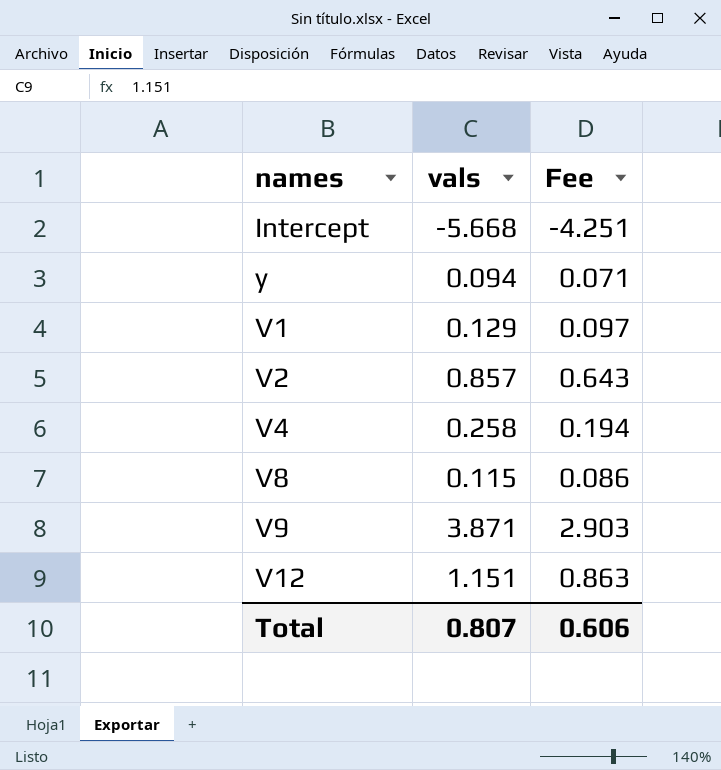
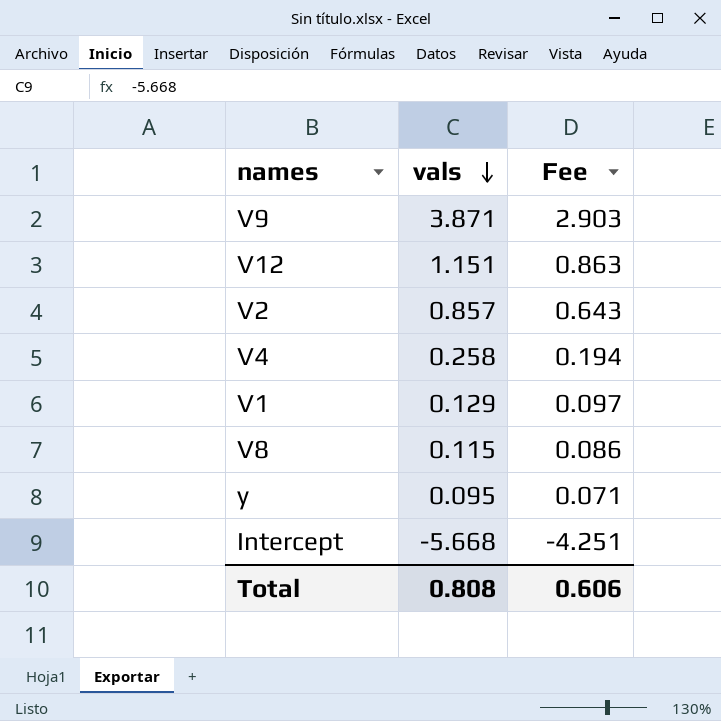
row order: none -> vals descending
y | vals: 0.094 -> 0.095
Total | vals: 0.807 -> 0.808

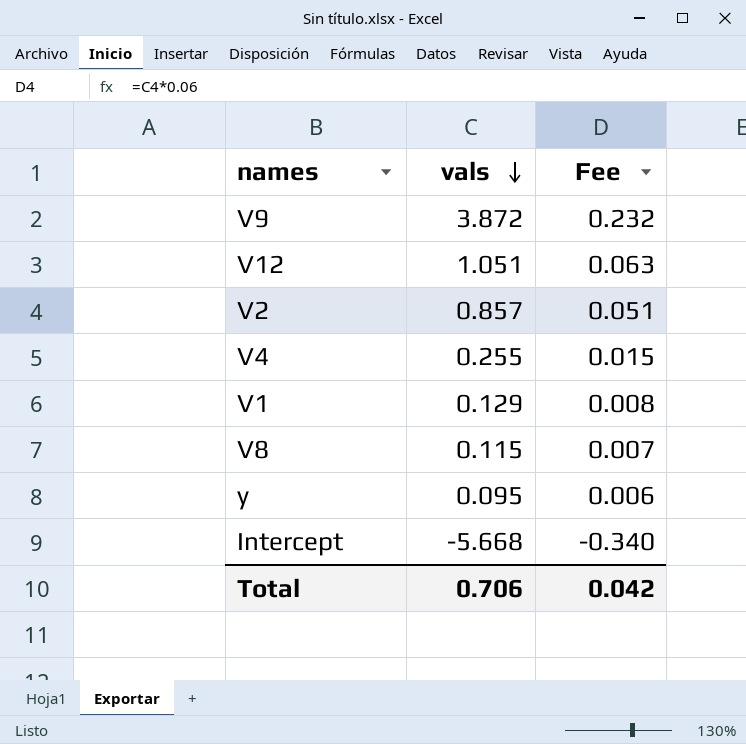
column Fee | formula: [vals] * 0.75 -> [vals] * 0.06
V9 | vals: 3.871 -> 3.872
V12 | vals: 1.151 -> 1.051
V4 | vals: 0.258 -> 0.255
Total | vals: 0.808 -> 0.706
Total | Fee: 0.606 -> 0.042

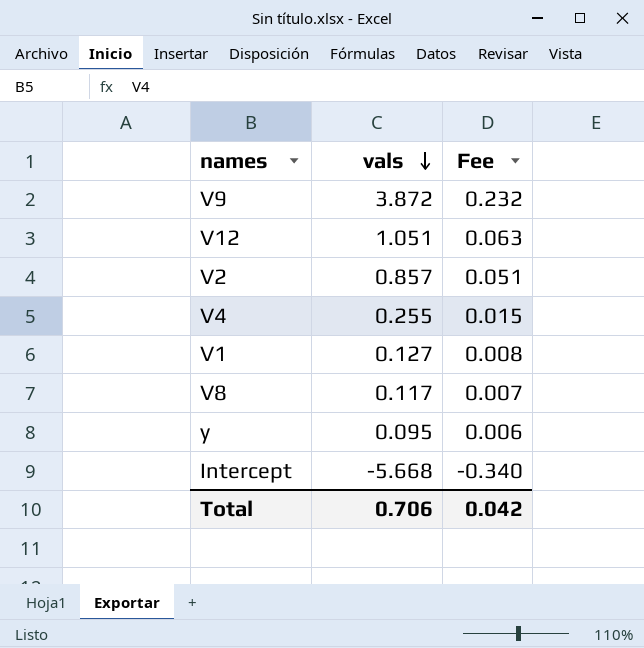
V1 | vals: 0.129 -> 0.127
V8 | vals: 0.115 -> 0.117

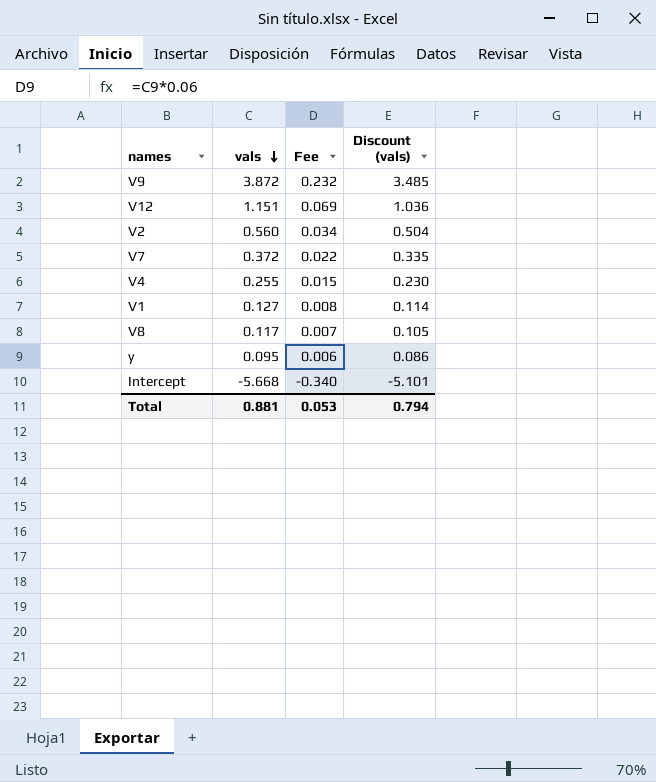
column Discount (vals) | formula: none -> [vals] * 0.9
V12 | vals: 1.051 -> 1.151
V12 | Fee: 0.063 -> 0.069
V2 | vals: 0.857 -> 0.560
V2 | Fee: 0.051 -> 0.034
row V7: none -> 0.372 | 0.022 | 0.335
Total | vals: 0.706 -> 0.881
Total | Fee: 0.042 -> 0.053

